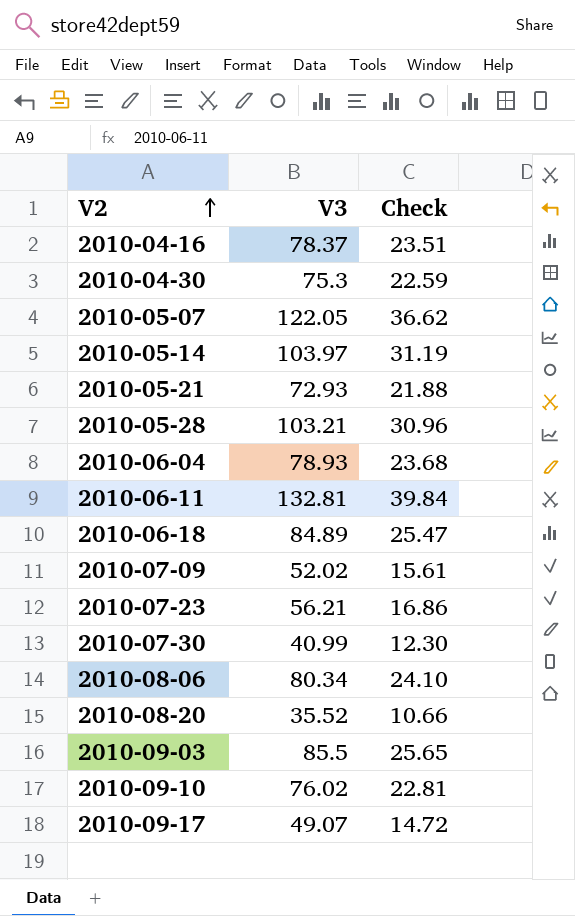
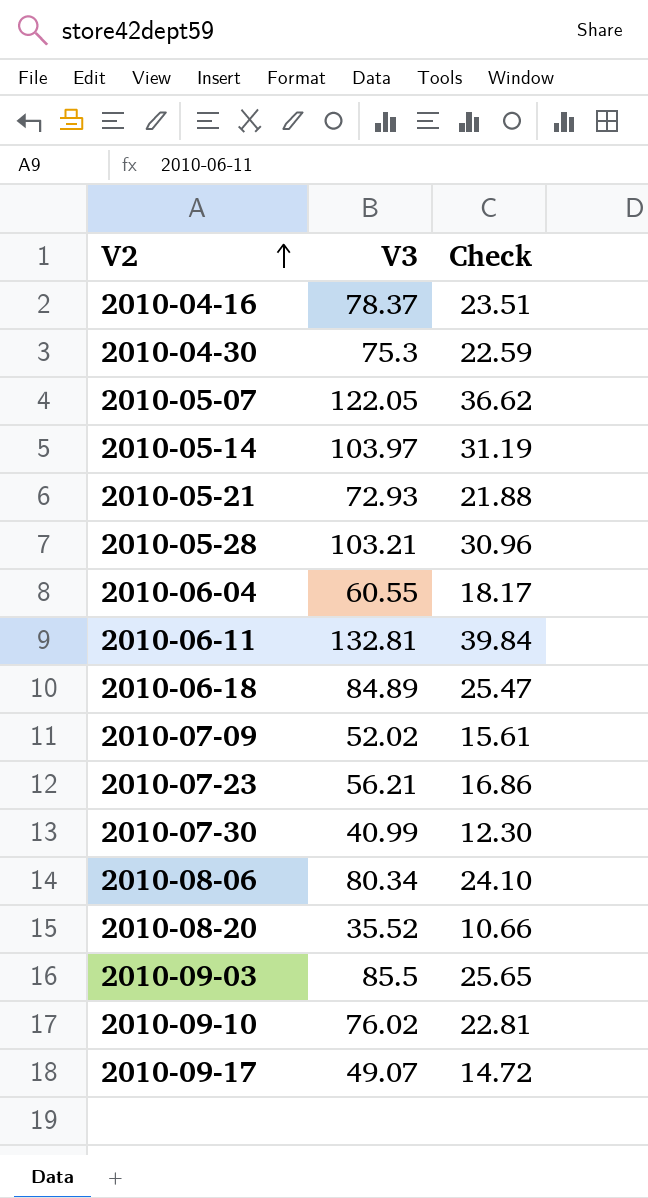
2010-06-04 | V3: 78.93 -> 60.55
2010-06-04 | Check: 23.68 -> 18.17

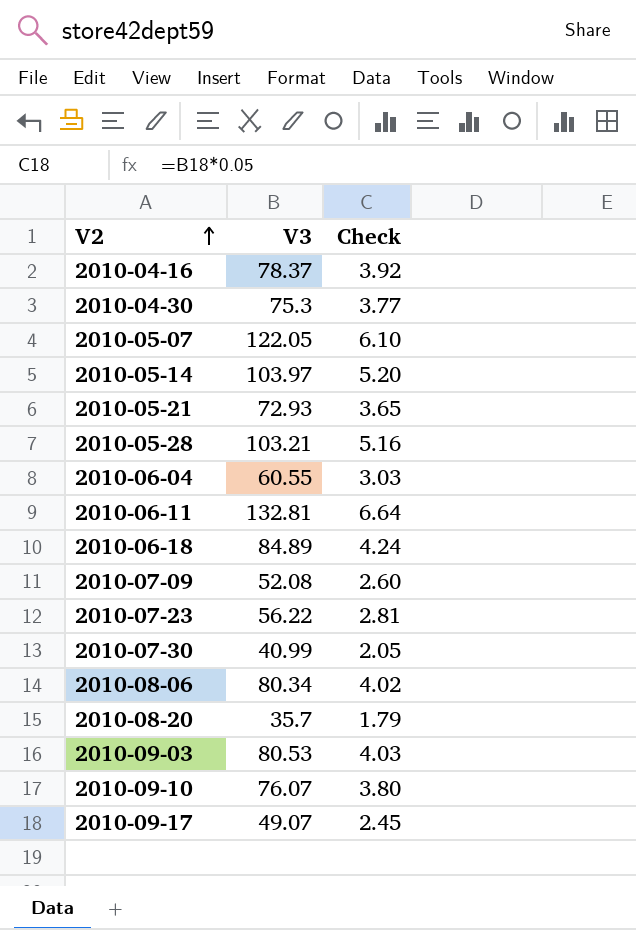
column Check | formula: [V3] * 0.3 -> [V3] * 0.05
2010-07-09 | V3: 52.02 -> 52.08
2010-07-23 | V3: 56.21 -> 56.22
2010-08-20 | V3: 35.52 -> 35.7
2010-09-03 | V3: 85.5 -> 80.53
2010-09-10 | V3: 76.02 -> 76.07

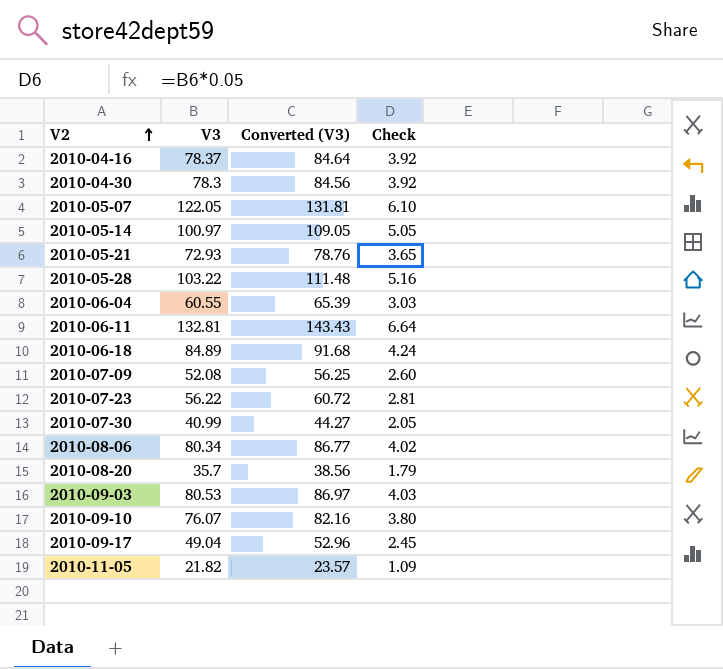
column Converted (V3) | formula: none -> [V3] * 1.08
2010-04-30 | V3: 75.3 -> 78.3
2010-04-30 | Check: 3.77 -> 3.92
2010-05-14 | V3: 103.97 -> 100.97
2010-05-14 | Check: 5.20 -> 5.05
2010-05-28 | V3: 103.21 -> 103.22
2010-09-17 | V3: 49.07 -> 49.04
row 2010-11-05: none -> 21.82 | 23.57 | 1.09

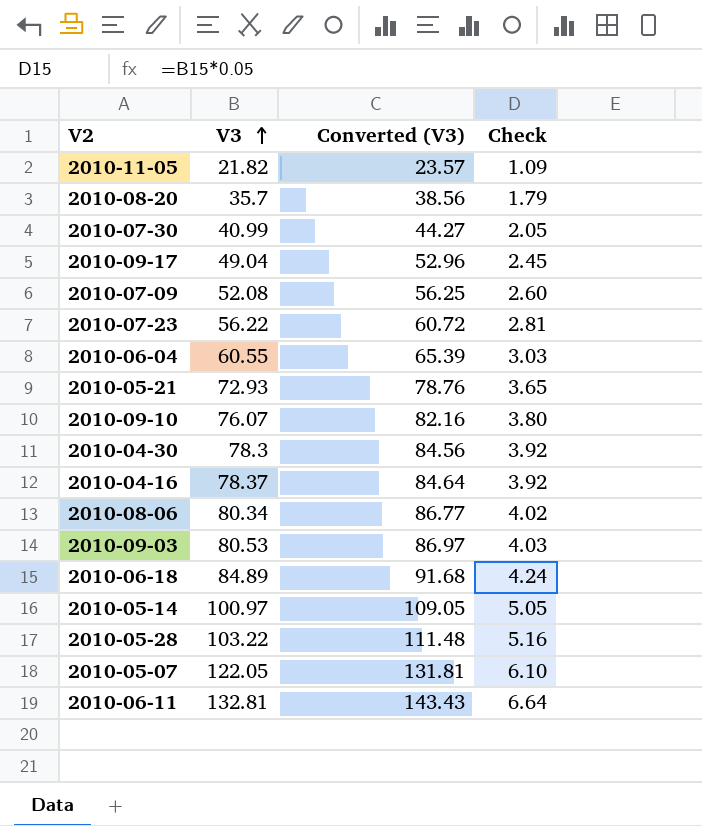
row order: V2 ascending -> V3 ascending

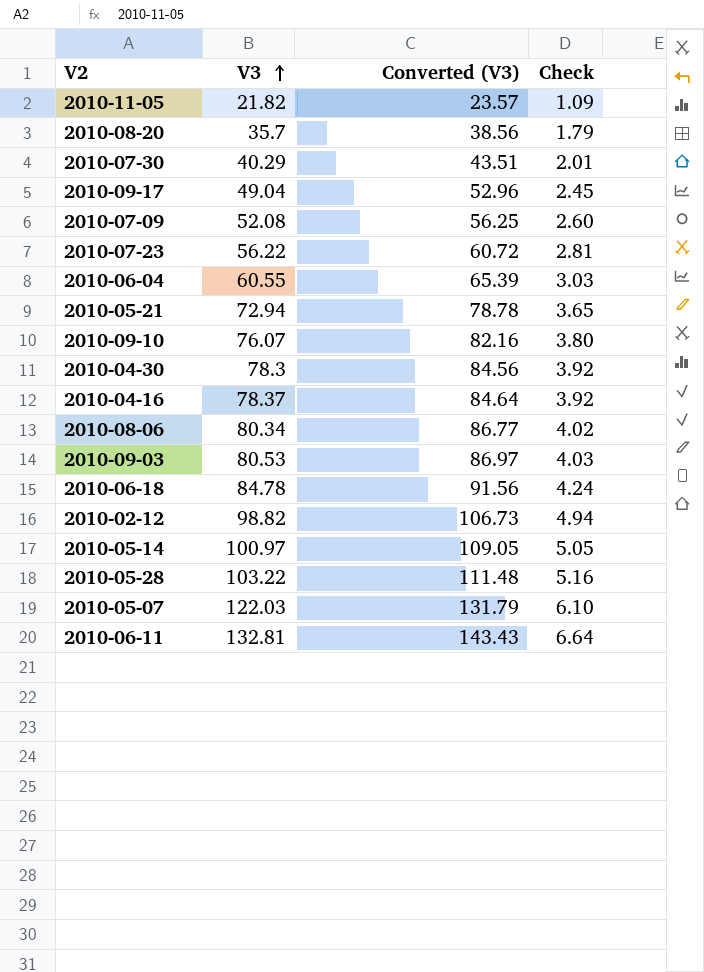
2010-07-30 | V3: 40.99 -> 40.29
2010-07-30 | Converted (V3): 44.27 -> 43.51
2010-07-30 | Check: 2.05 -> 2.01
2010-05-21 | V3: 72.93 -> 72.94
2010-05-21 | Converted (V3): 78.76 -> 78.78
2010-06-18 | V3: 84.89 -> 84.78
2010-06-18 | Converted (V3): 91.68 -> 91.56
row 2010-02-12: none -> 98.82 | 106.73 | 4.94
2010-05-07 | V3: 122.05 -> 122.03
2010-05-07 | Converted (V3): 131.81 -> 131.79

